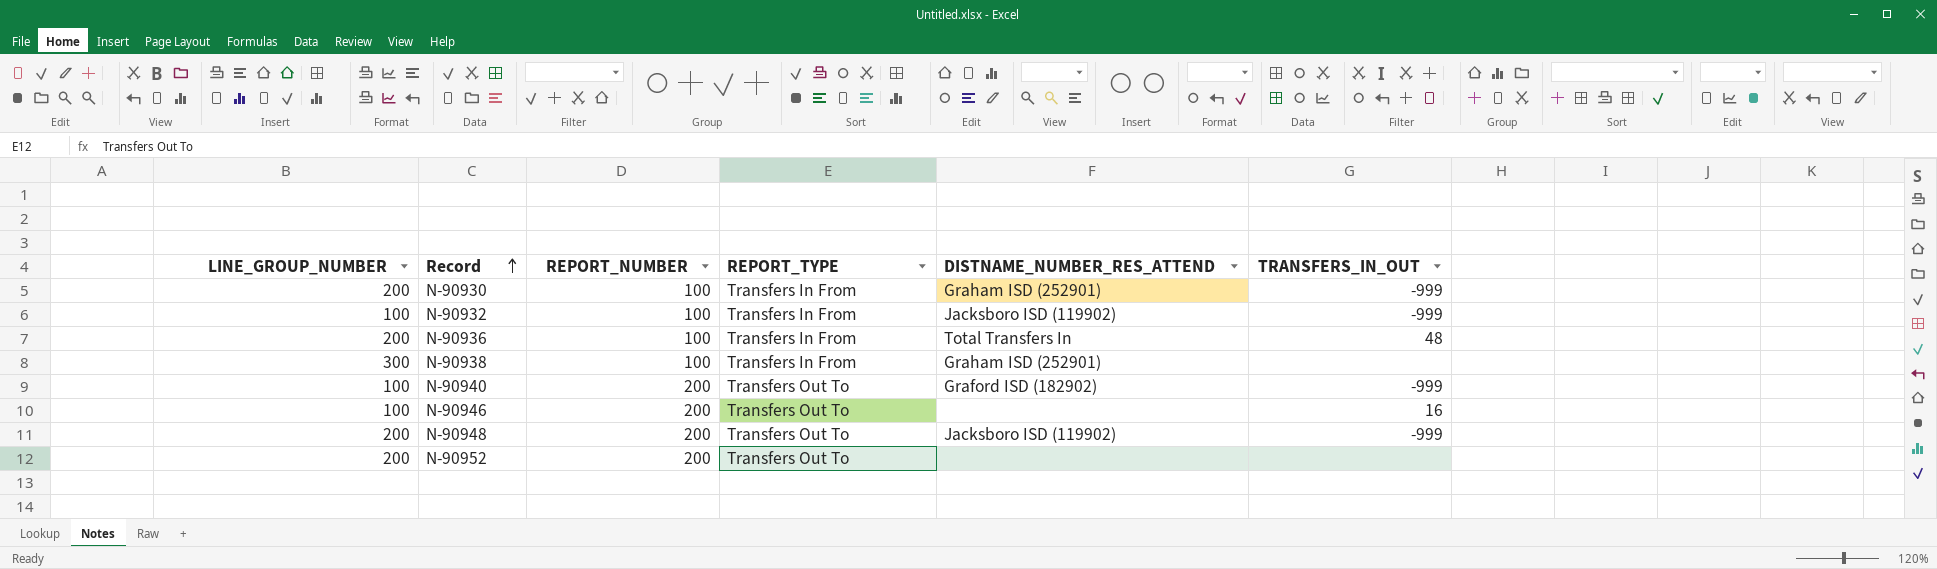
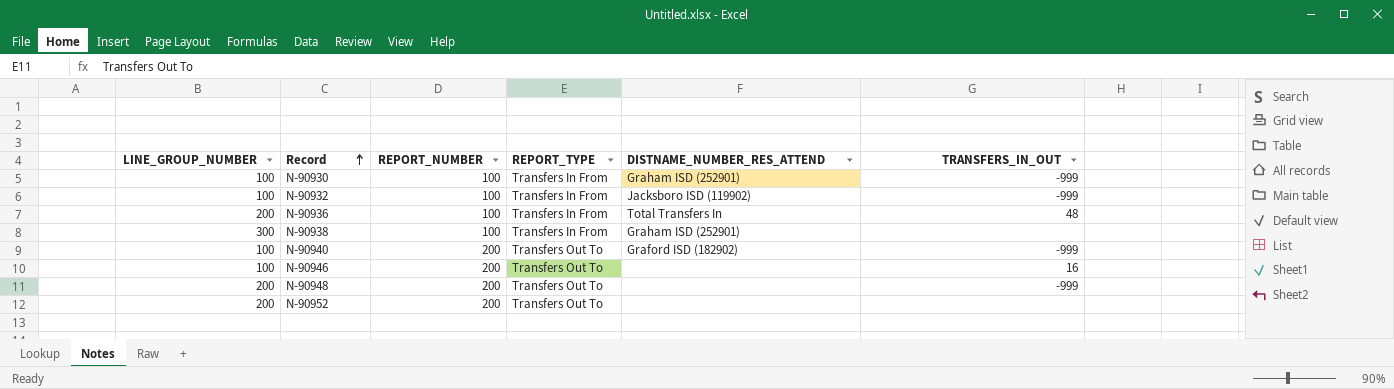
N-90930 | LINE_GROUP_NUMBER: 200 -> 100
N-90948 | DISTNAME_NUMBER_RES_ATTEND: Jacksboro ISD (119902) -> none

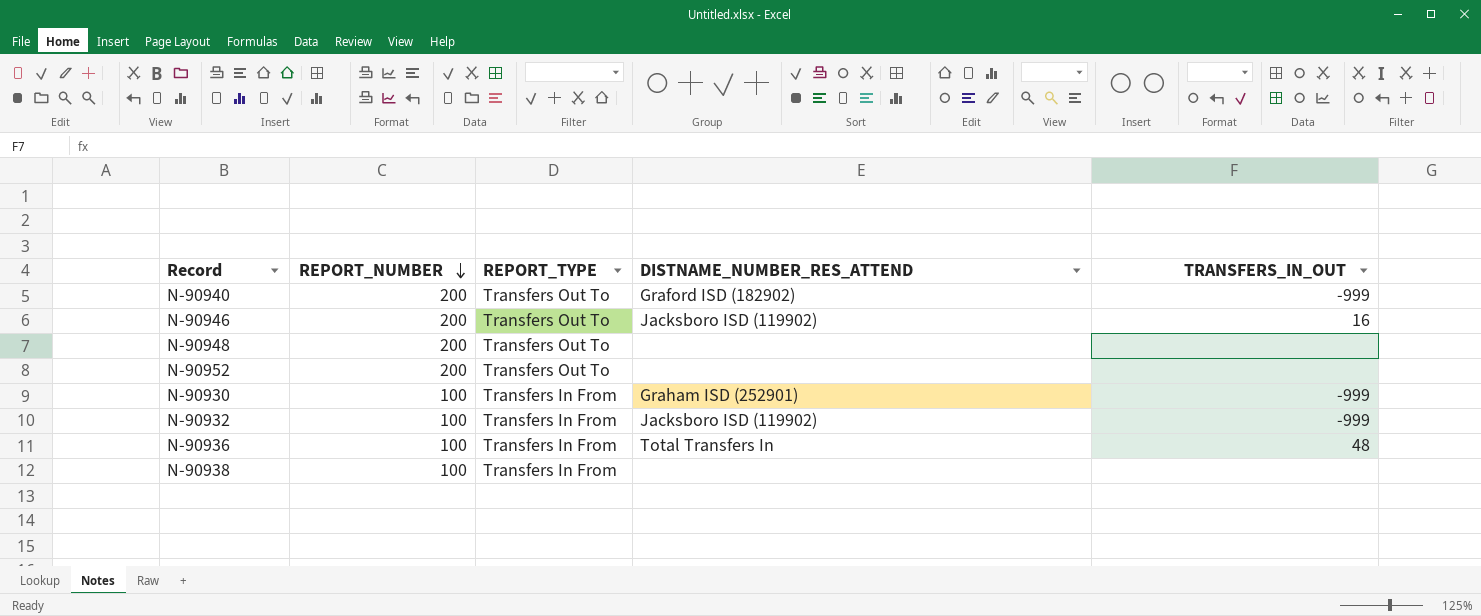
row order: Record ascending -> REPORT_NUMBER descending
column LINE_GROUP_NUMBER | position: 1 -> none
N-90946 | DISTNAME_NUMBER_RES_ATTEND: none -> Jacksboro ISD (119902)
N-90948 | TRANSFERS_IN_OUT: -999 -> none
N-90938 | DISTNAME_NUMBER_RES_ATTEND: Graham ISD (252901) -> none

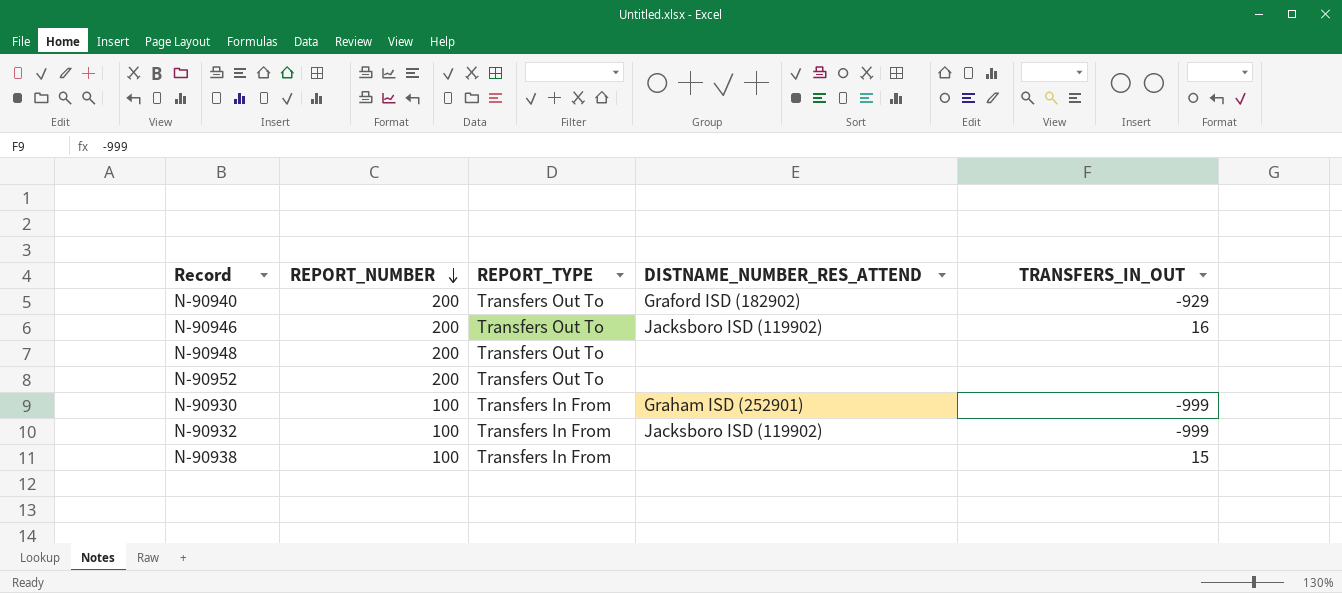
row N-90936: 100 | Transfers In From | Total Transfers In | 48 -> none
N-90940 | TRANSFERS_IN_OUT: -999 -> -929
N-90938 | TRANSFERS_IN_OUT: none -> 15

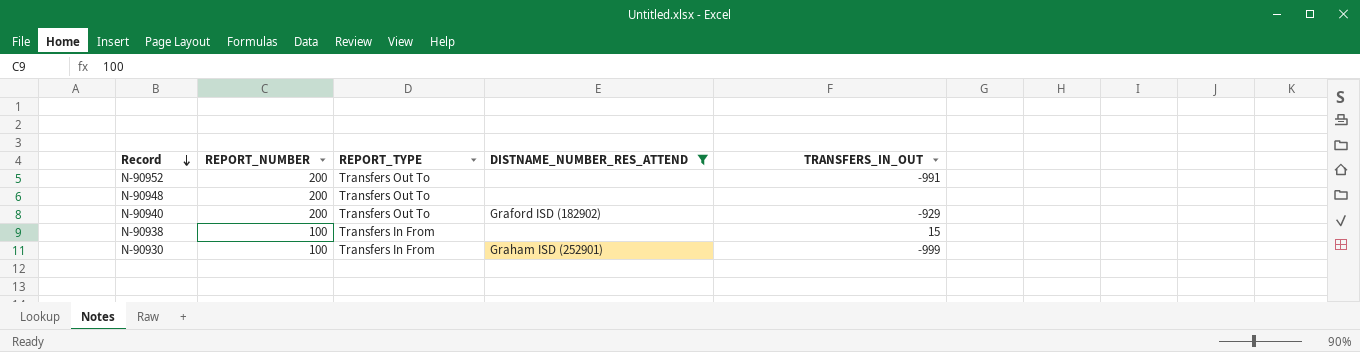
filter: none -> DISTNAME_NUMBER_RES_ATTEND != Jacksboro ISD (119902)
row order: REPORT_NUMBER descending -> Record descending
N-90952 | TRANSFERS_IN_OUT: none -> -991

